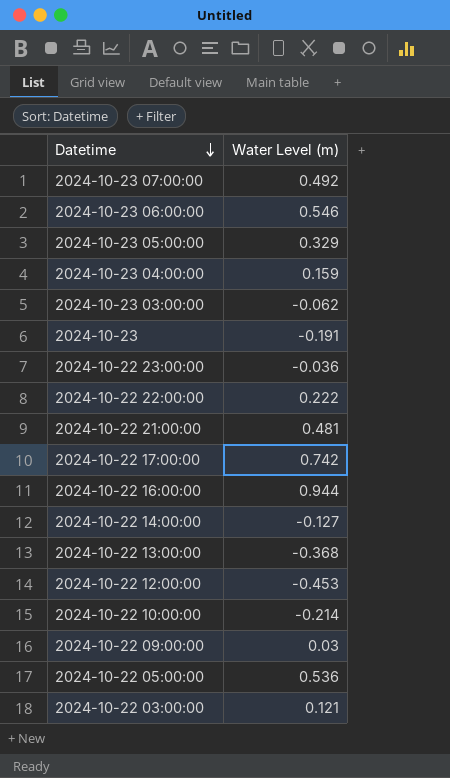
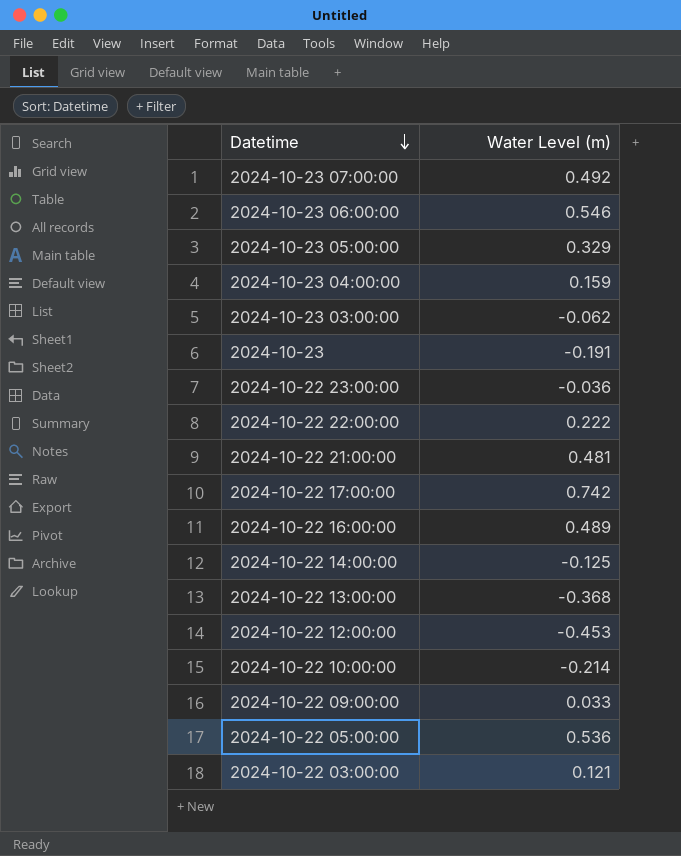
2024-10-22 16:00:00 | Water Level (m): 0.944 -> 0.489
2024-10-22 14:00:00 | Water Level (m): -0.127 -> -0.125
2024-10-22 09:00:00 | Water Level (m): 0.03 -> 0.033

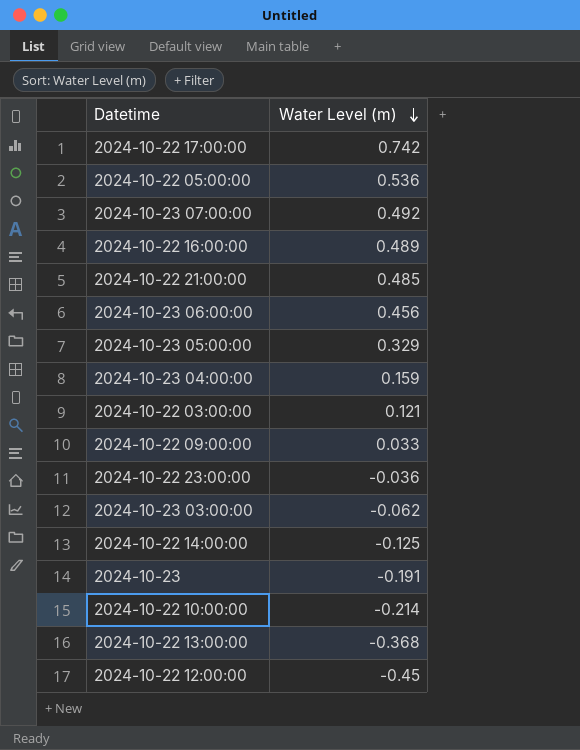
row order: Datetime descending -> Water Level (m) descending
row 2024-10-22 22:00:00: 0.222 -> none
2024-10-22 21:00:00 | Water Level (m): 0.481 -> 0.485
2024-10-23 06:00:00 | Water Level (m): 0.546 -> 0.456
2024-10-22 12:00:00 | Water Level (m): -0.453 -> -0.45

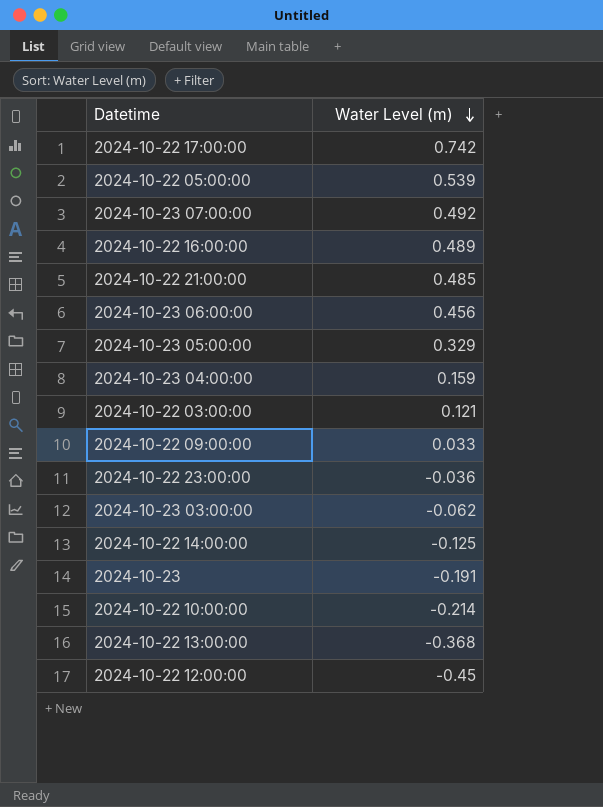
2024-10-22 05:00:00 | Water Level (m): 0.536 -> 0.539

